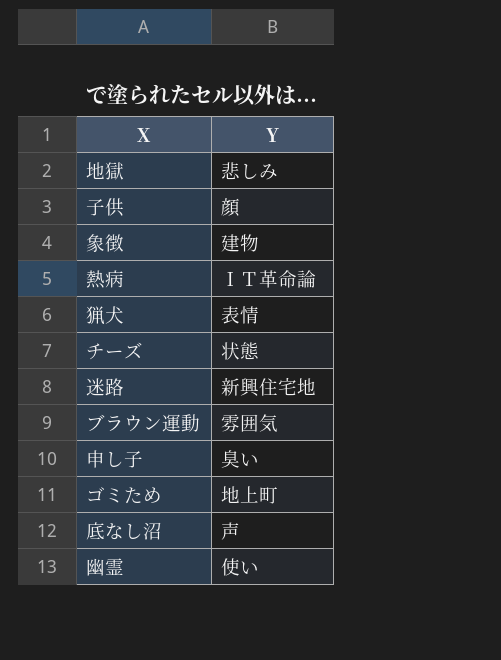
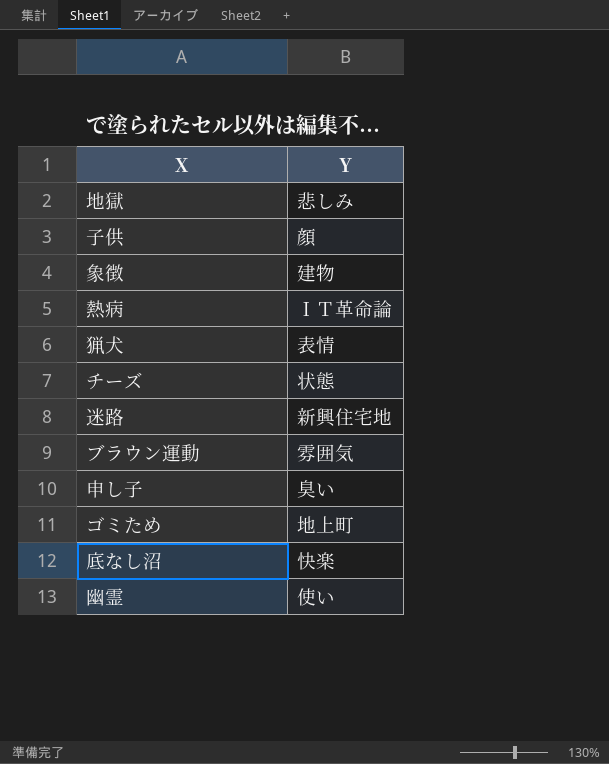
底なし沼 | Y: 声 -> 快楽

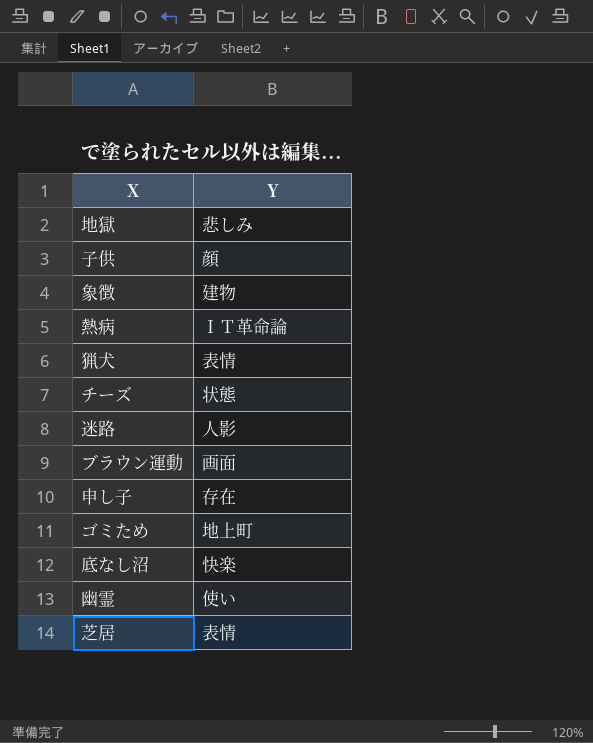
迷路 | Y: 新興住宅地 -> 人影
ブラウン運動 | Y: 雰囲気 -> 画面
申し子 | Y: 臭い -> 存在
row 芝居: none -> 表情

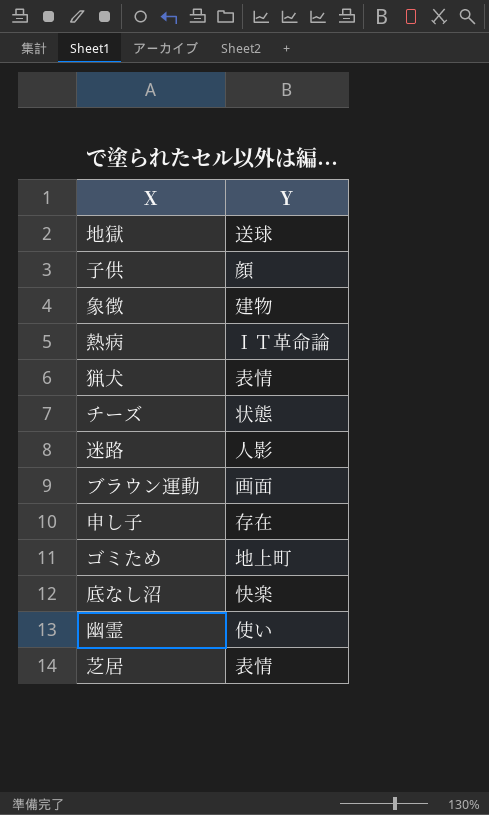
地獄 | Y: 悲しみ -> 送球

